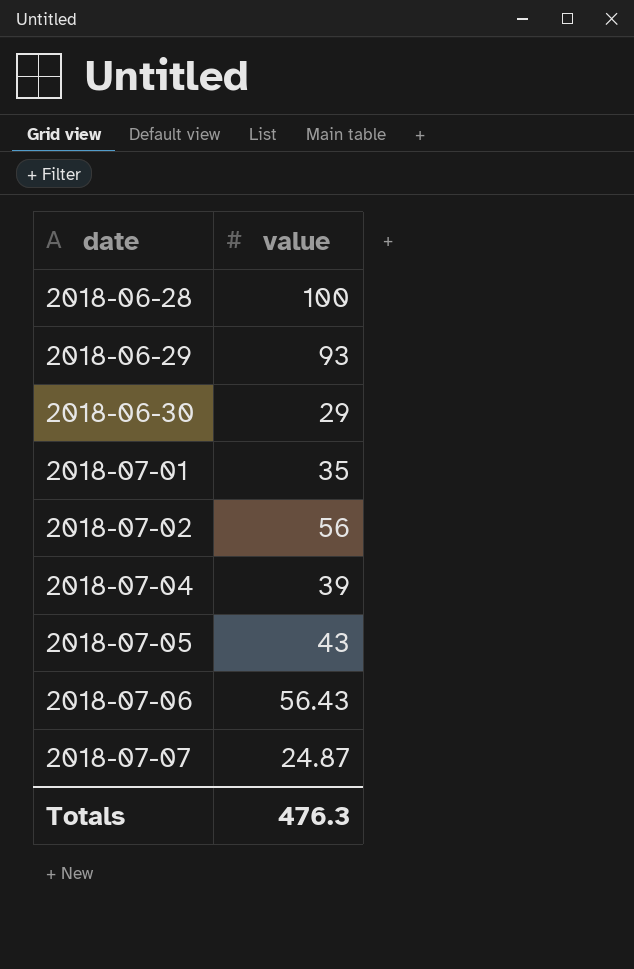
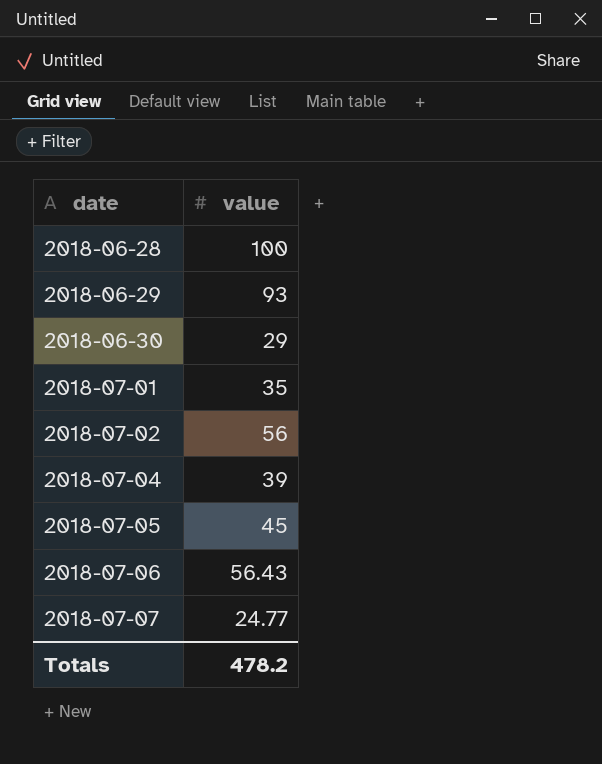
2018-07-05 | value: 43 -> 45
2018-07-07 | value: 24.87 -> 24.77
Totals | value: 476.3 -> 478.2

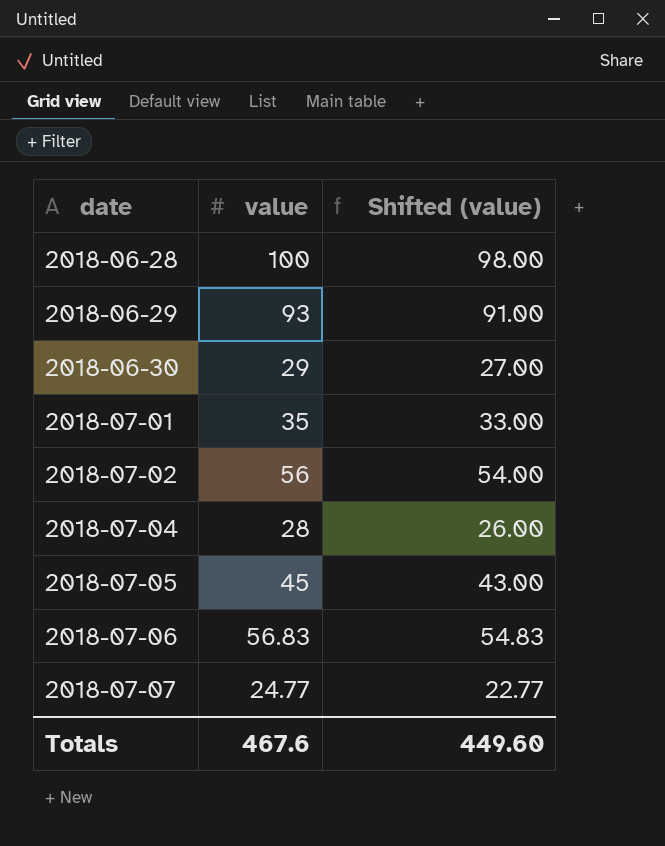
column Shifted (value) | formula: none -> [value] - 2
2018-07-04 | value: 39 -> 28
2018-07-06 | value: 56.43 -> 56.83
Totals | value: 478.2 -> 467.6

